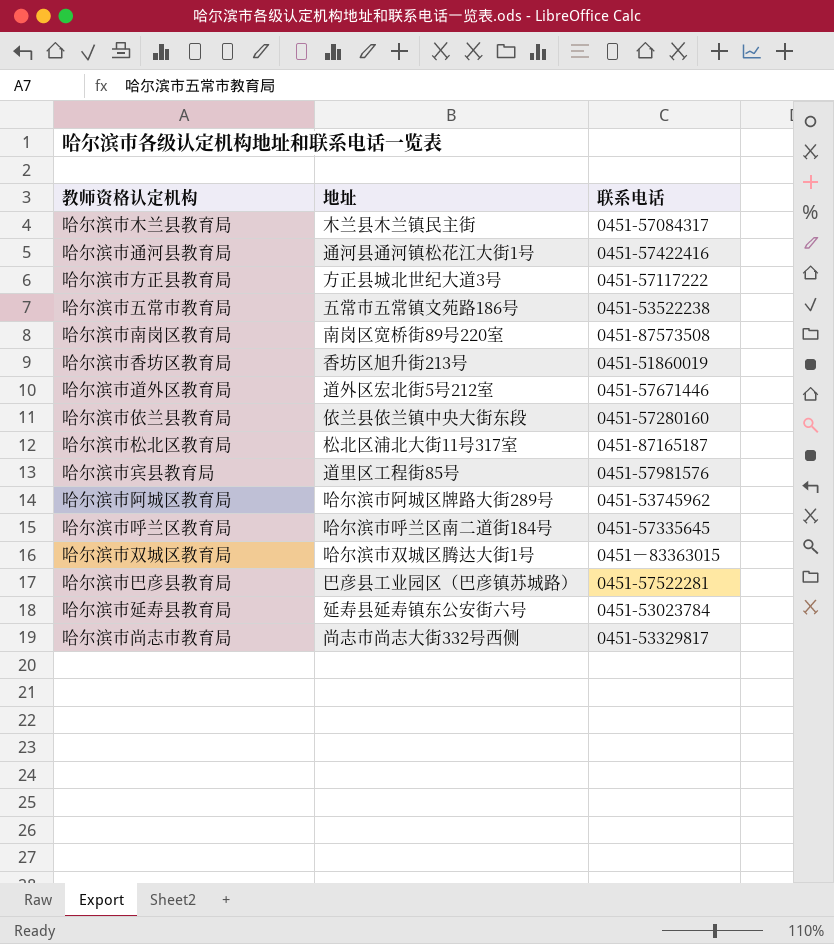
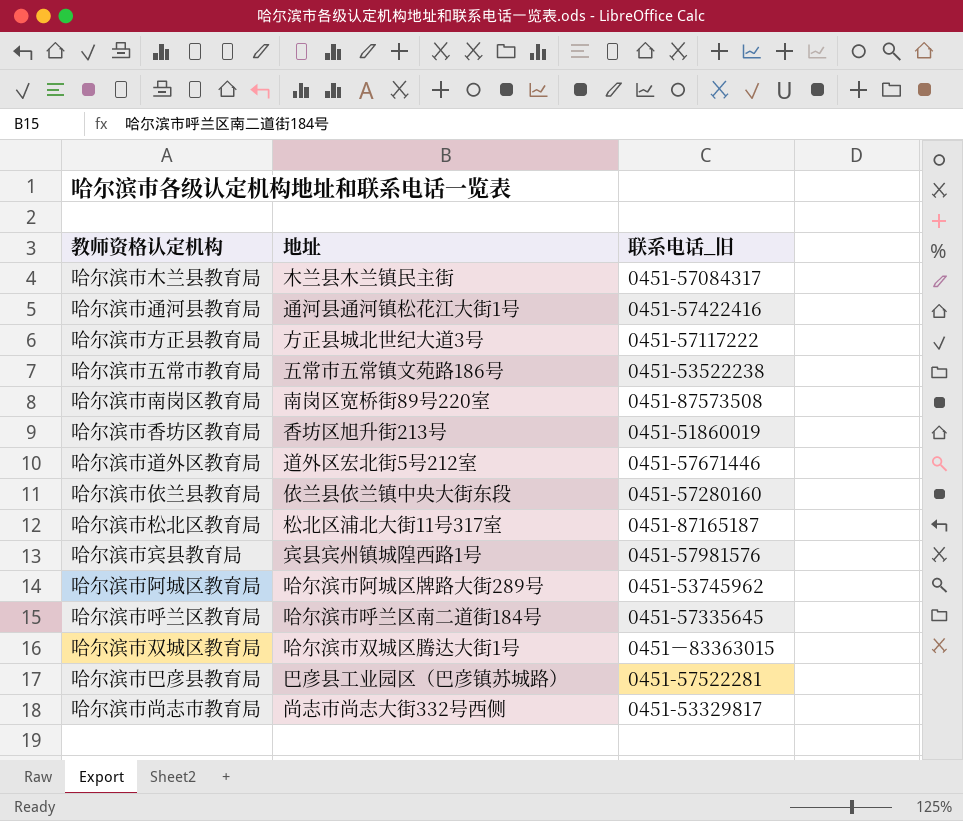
column name: 联系电话 -> 联系电话_旧
row 哈尔滨市延寿县教育局: 延寿县延寿镇东公安街六号 | 0451-53023784 -> none
哈尔滨市宾县教育局 | 地址: 道里区工程街85号 -> 宾县宾州镇城隍西路1号

